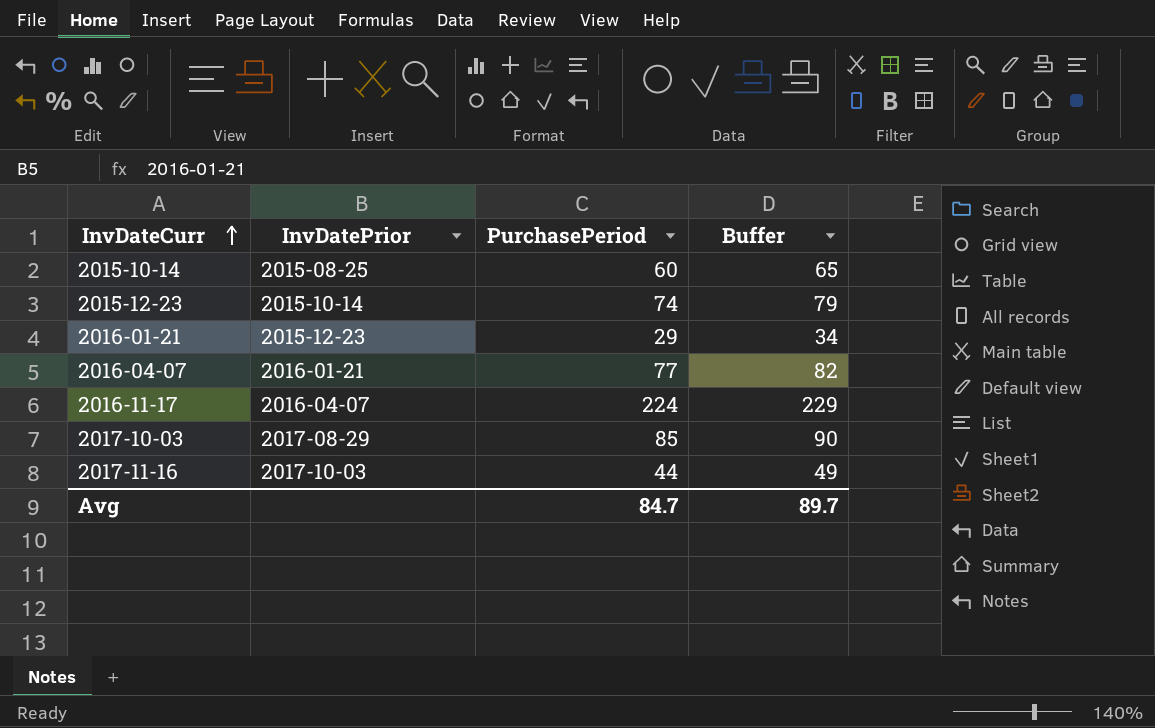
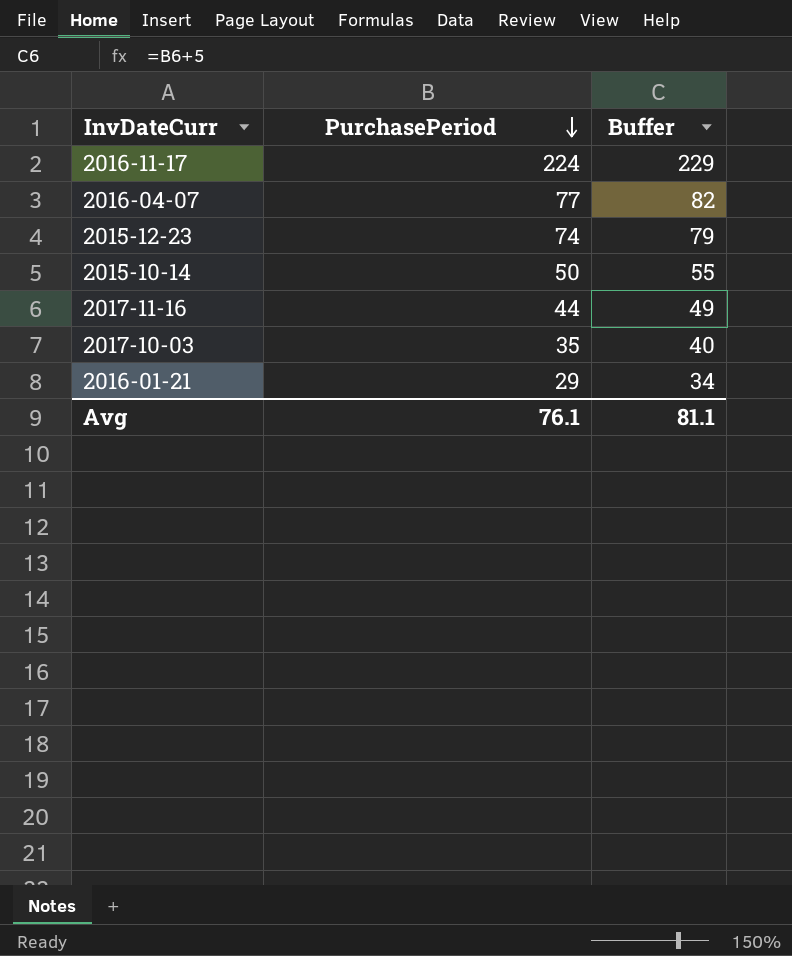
row order: InvDateCurr ascending -> PurchasePeriod descending
column InvDatePrior | position: 2 -> none
2015-10-14 | PurchasePeriod: 60 -> 50
2015-10-14 | Buffer: 65 -> 55
2017-10-03 | PurchasePeriod: 85 -> 35
2017-10-03 | Buffer: 90 -> 40
Avg | PurchasePeriod: 84.7 -> 76.1
Avg | Buffer: 89.7 -> 81.1

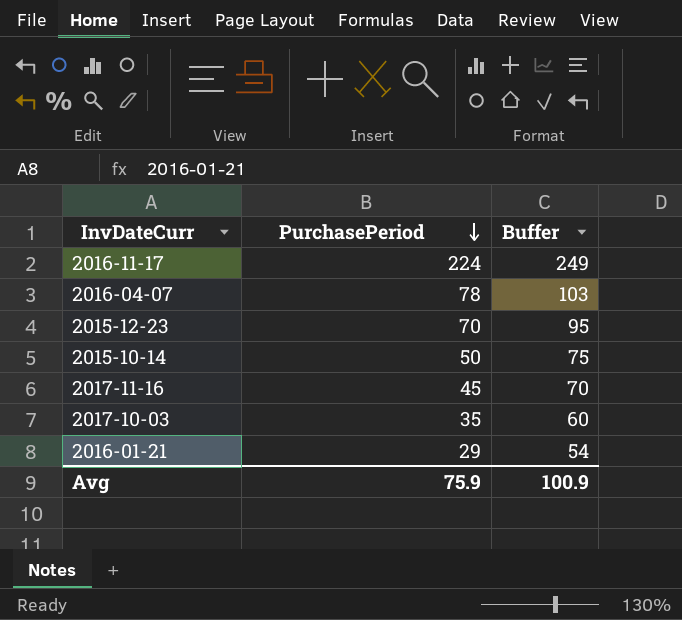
column Buffer | formula: [PurchasePeriod] + 5 -> [PurchasePeriod] + 25
2016-04-07 | PurchasePeriod: 77 -> 78
2015-12-23 | PurchasePeriod: 74 -> 70
2017-11-16 | PurchasePeriod: 44 -> 45
Avg | PurchasePeriod: 76.1 -> 75.9
Avg | Buffer: 81.1 -> 100.9

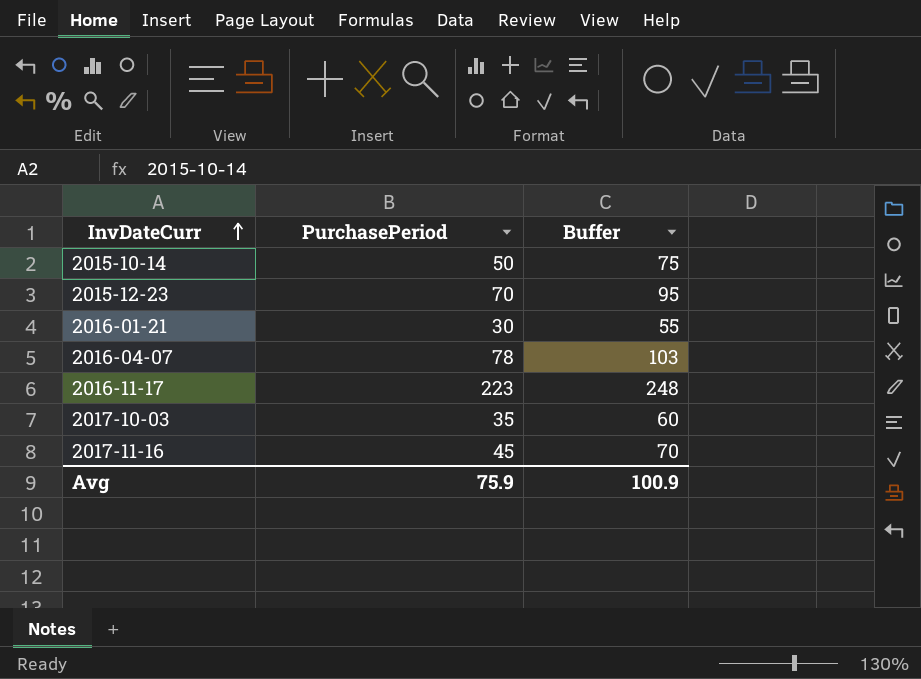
row order: PurchasePeriod descending -> InvDateCurr ascending
2016-01-21 | PurchasePeriod: 29 -> 30
2016-01-21 | Buffer: 54 -> 55
2016-11-17 | PurchasePeriod: 224 -> 223
2016-11-17 | Buffer: 249 -> 248

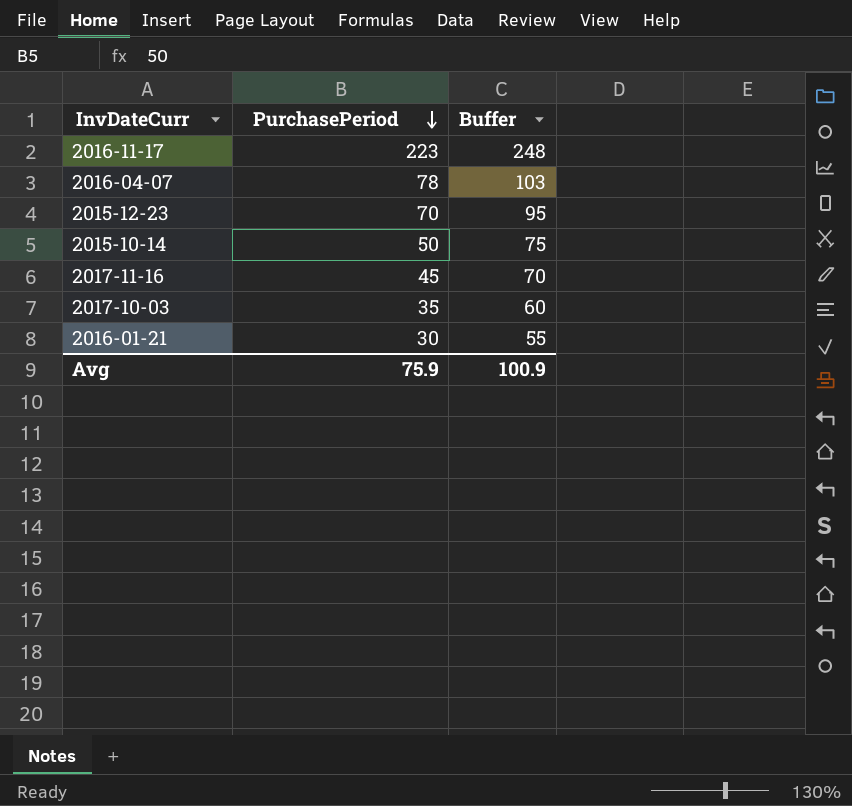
row order: InvDateCurr ascending -> PurchasePeriod descending

